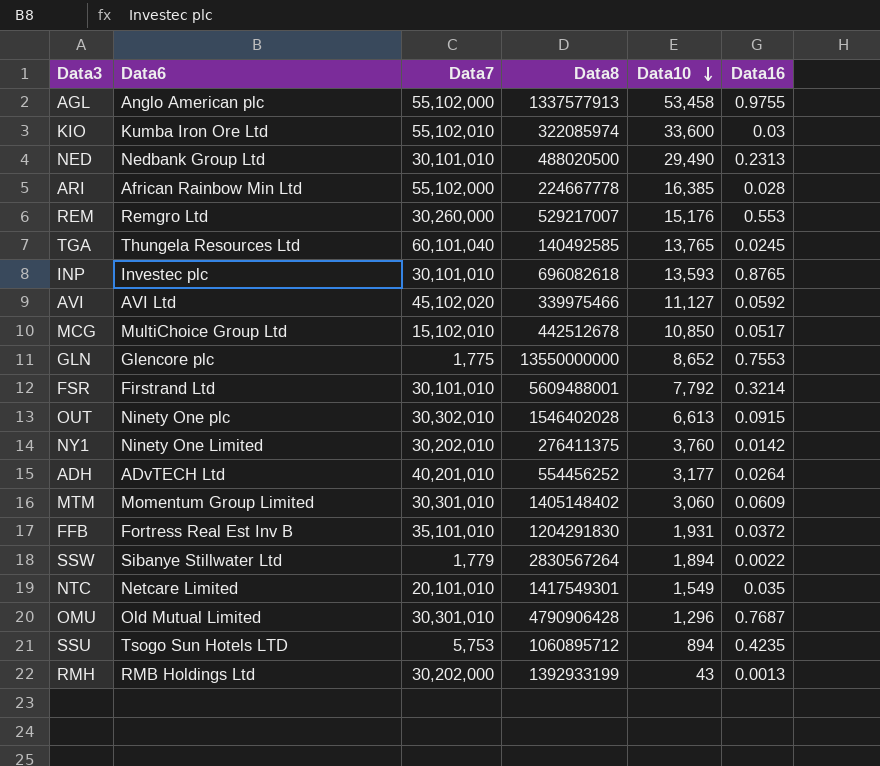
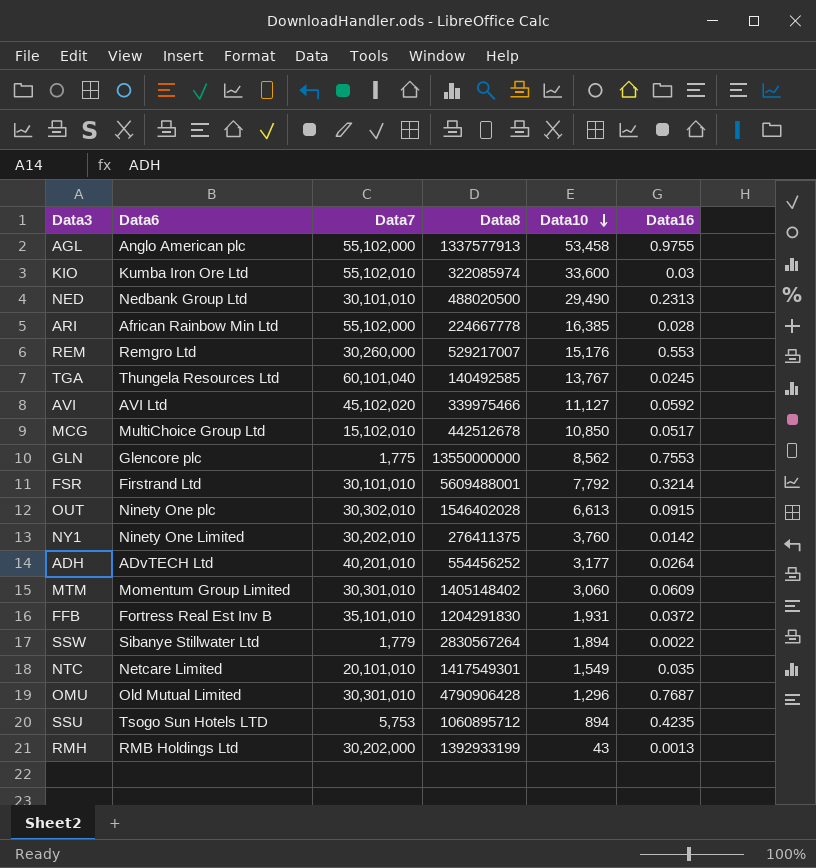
row INP: Investec plc | 30,101,010 | 696082618 | 13,593 | 0.8765 -> none
TGA | Data10: 13,765 -> 13,767
GLN | Data10: 8,652 -> 8,562

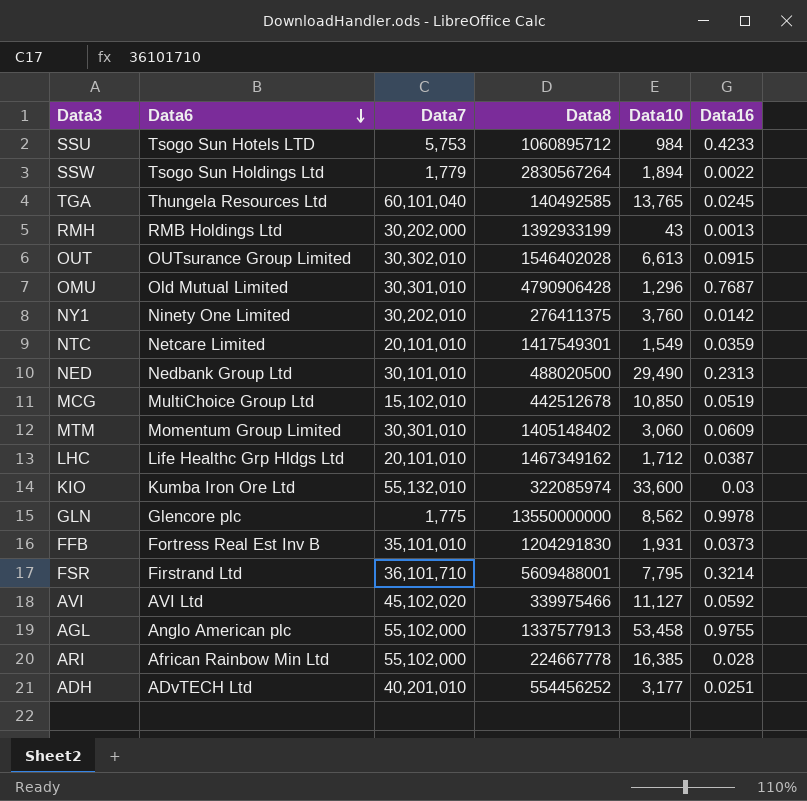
row order: Data10 descending -> Data6 descending
row REM: Remgro Ltd | 30,260,000 | 529217007 | 15,176 | 0.553 -> none
SSU | Data10: 894 -> 984
SSU | Data16: 0.4235 -> 0.4233
SSW | Data6: Sibanye Stillwater Ltd -> Tsogo Sun Holdings Ltd
TGA | Data10: 13,767 -> 13,765
OUT | Data6: Ninety One plc -> OUTsurance Group Limited
NTC | Data16: 0.035 -> 0.0359
MCG | Data16: 0.0517 -> 0.0519
row LHC: none -> Life Healthc Grp Hldgs Ltd | 20,101,010 | 1467349162 | 1,712 | 0.0387
KIO | Data7: 55,102,010 -> 55,132,010
GLN | Data16: 0.7553 -> 0.9978
FFB | Data16: 0.0372 -> 0.0373
FSR | Data7: 30,101,010 -> 36,101,710
FSR | Data10: 7,792 -> 7,795
ADH | Data16: 0.0264 -> 0.0251

